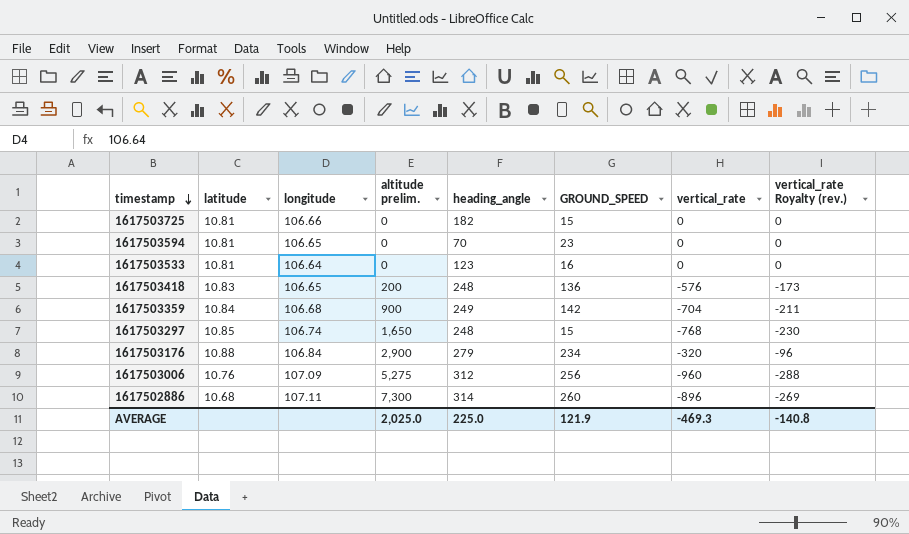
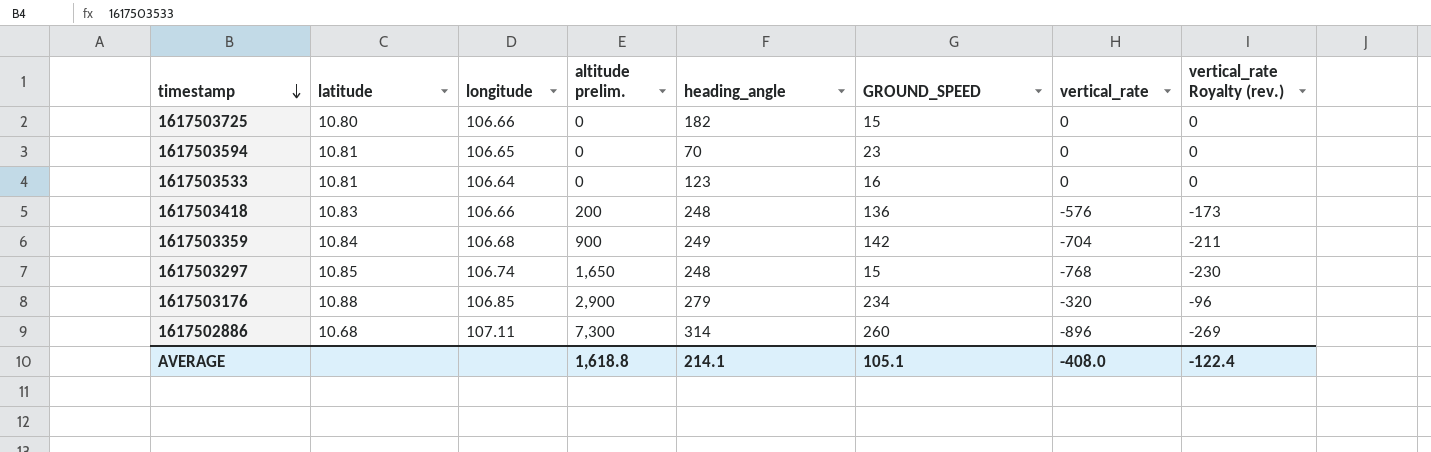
row 1617503006: 10.76 | 107.09 | 5,275 | 312 | 256 | -960 | -288 -> none
1617503725 | latitude: 10.81 -> 10.80
1617503418 | longitude: 106.65 -> 106.66
1617503176 | longitude: 106.84 -> 106.85
AVERAGE | altitude prelim.: 2,025.0 -> 1,618.8
AVERAGE | heading_angle: 225.0 -> 214.1
AVERAGE | GROUND_SPEED: 121.9 -> 105.1
AVERAGE | vertical_rate: -469.3 -> -408.0
AVERAGE | vertical_rate Royalty (rev.): -140.8 -> -122.4

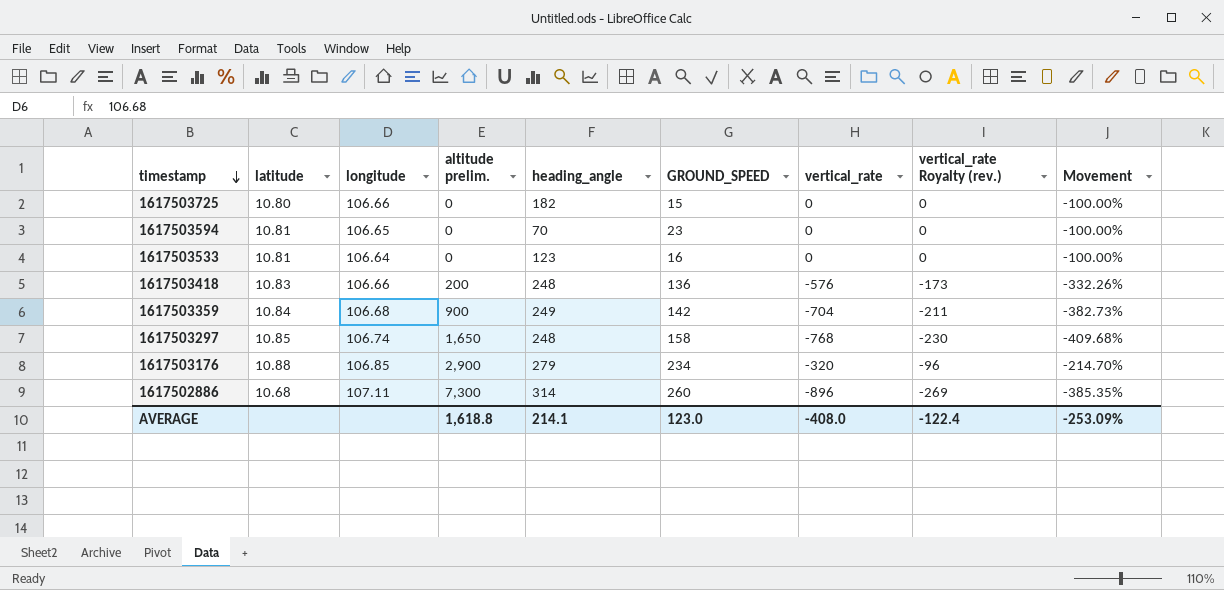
column Movement | formula: none -> ([vertical_rate] - [heading_angle]) / [heading_angle]
1617503297 | GROUND_SPEED: 15 -> 158
AVERAGE | GROUND_SPEED: 105.1 -> 123.0

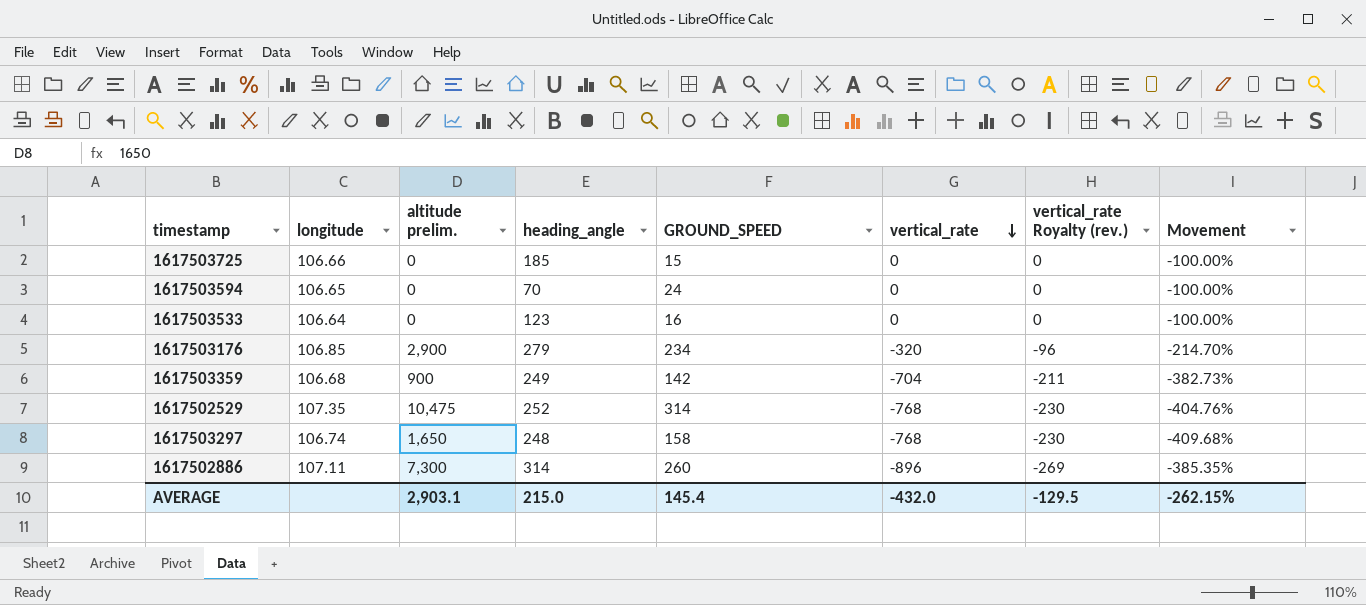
row order: timestamp descending -> vertical_rate descending
column latitude | position: 2 -> none
row 1617503418: 10.83 | 106.66 | 200 | 248 | 136 | -576 | -173 | -332.26% -> none
1617503725 | heading_angle: 182 -> 185
1617503594 | GROUND_SPEED: 23 -> 24
row 1617502529: none -> 107.35 | 10,475 | 252 | 314 | -768 | -230 | -404.76%
AVERAGE | altitude prelim.: 1,618.8 -> 2,903.1
AVERAGE | heading_angle: 214.1 -> 215.0
AVERAGE | GROUND_SPEED: 123.0 -> 145.4
AVERAGE | vertical_rate: -408.0 -> -432.0
AVERAGE | vertical_rate Royalty (rev.): -122.4 -> -129.5
AVERAGE | Movement: -253.09% -> -262.15%

